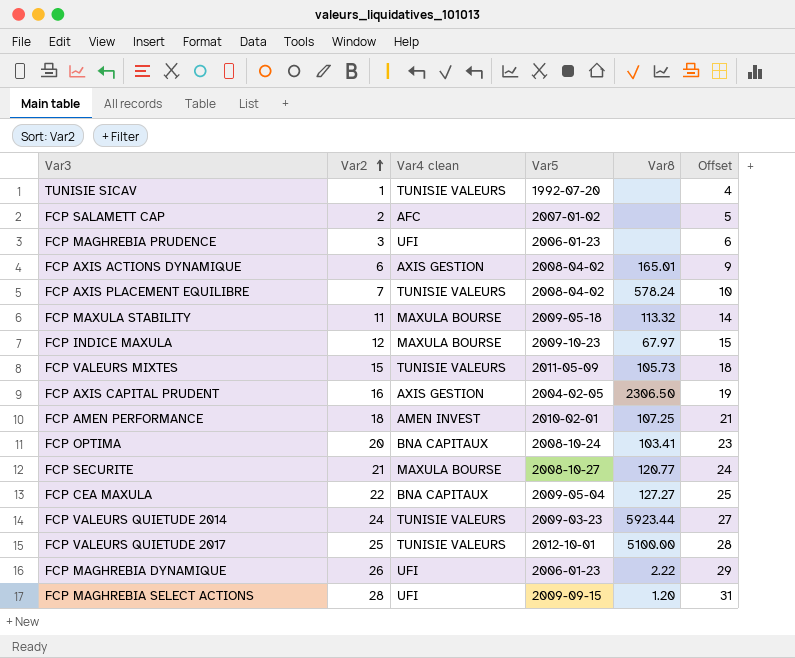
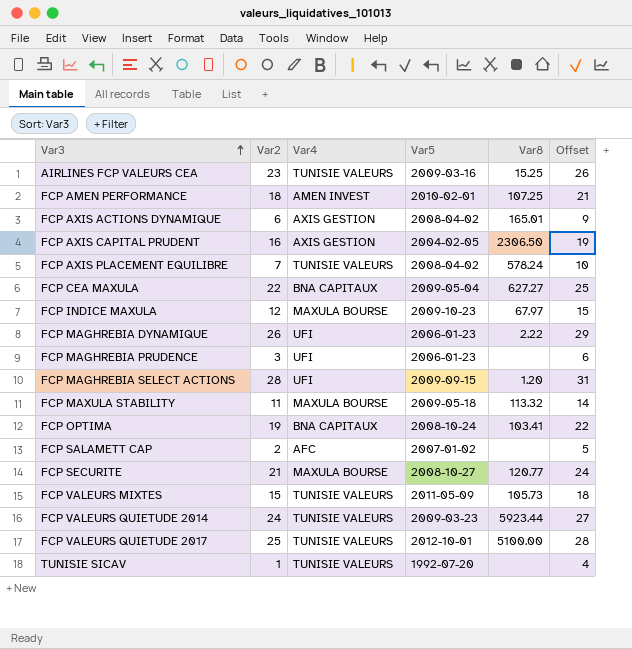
row order: Var2 ascending -> Var3 ascending
column name: Var4 clean -> Var4
row AIRLINES FCP VALEURS CEA: none -> 23 | TUNISIE VALEURS | 2009-03-16 | 15.25 | 26
FCP CEA MAXULA | Var8: 127.27 -> 627.27
FCP OPTIMA | Var2: 20 -> 19
FCP OPTIMA | Offset: 23 -> 22

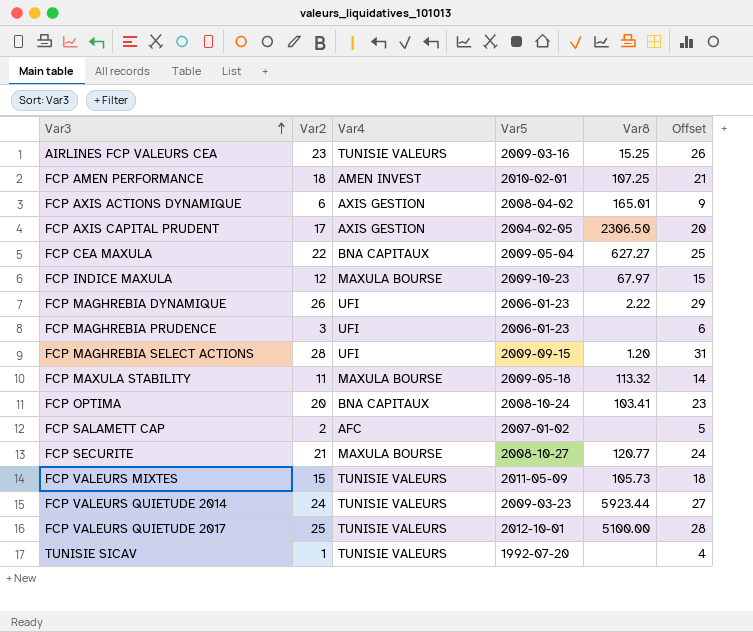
row FCP AXIS PLACEMENT EQUILIBRE: 7 | TUNISIE VALEURS | 2008-04-02 | 578.24 | 10 -> none
FCP AXIS CAPITAL PRUDENT | Var2: 16 -> 17
FCP AXIS CAPITAL PRUDENT | Offset: 19 -> 20
FCP OPTIMA | Var2: 19 -> 20
FCP OPTIMA | Offset: 22 -> 23

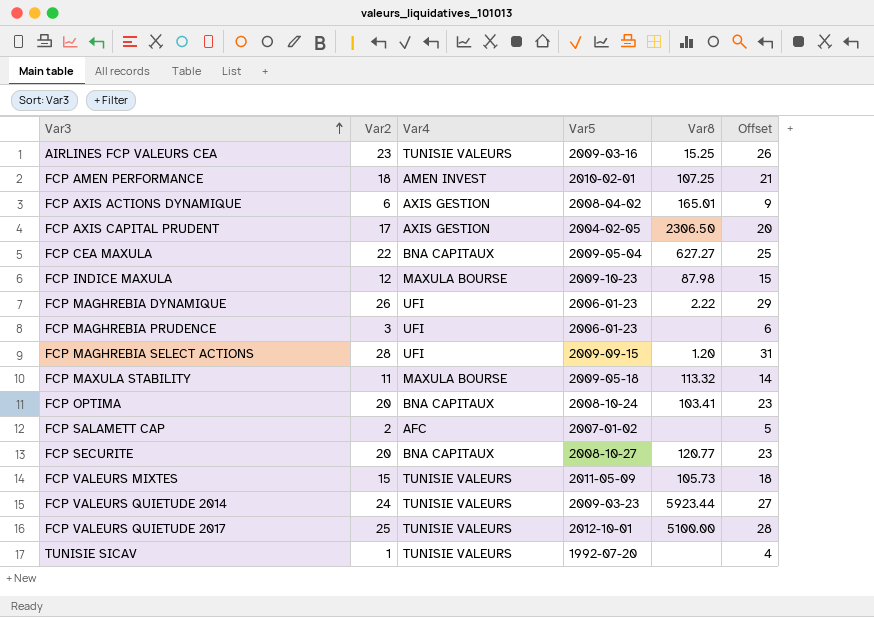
FCP INDICE MAXULA | Var8: 67.97 -> 87.98
FCP SECURITE | Var2: 21 -> 20
FCP SECURITE | Var4: MAXULA BOURSE -> BNA CAPITAUX
FCP SECURITE | Offset: 24 -> 23

